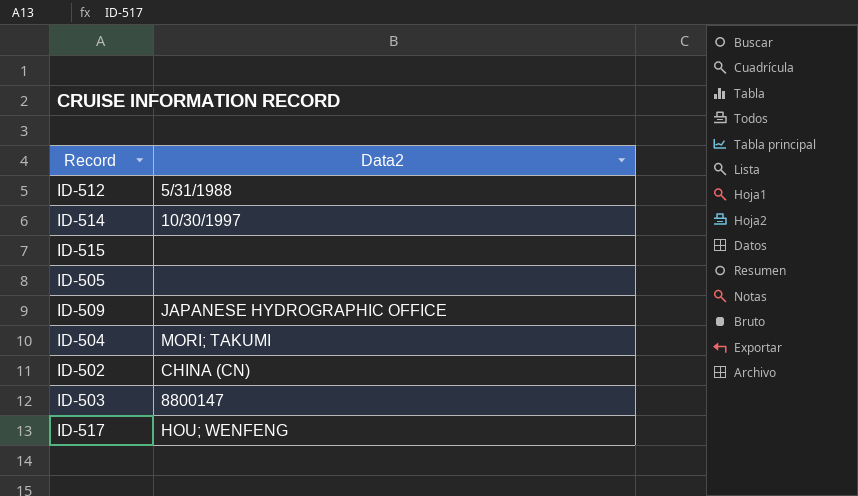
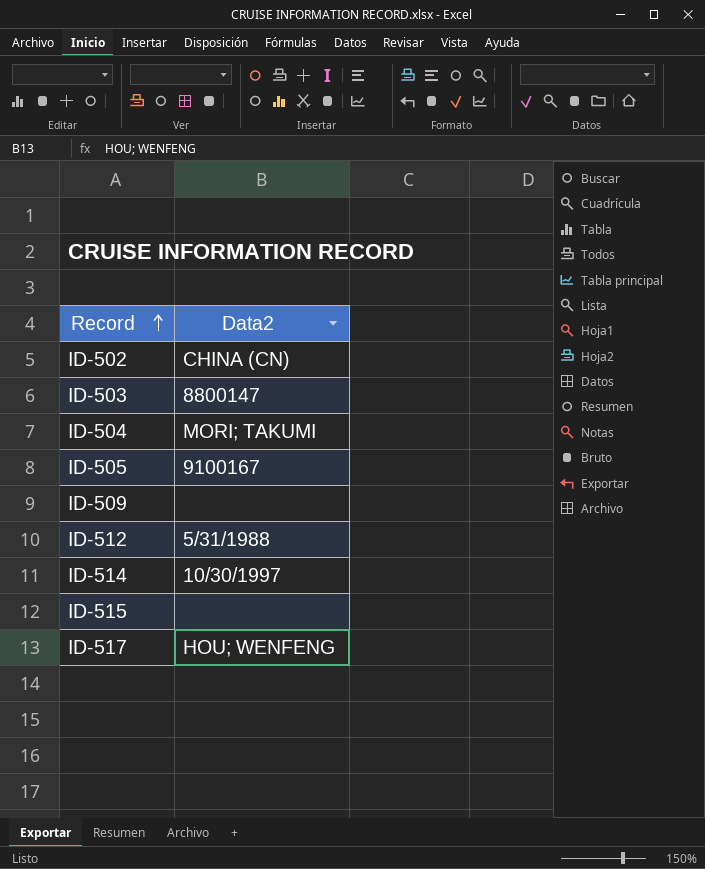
row order: none -> Record ascending
ID-505 | Data2: none -> 9100167
ID-509 | Data2: JAPANESE HYDROGRAPHIC OFFICE -> none

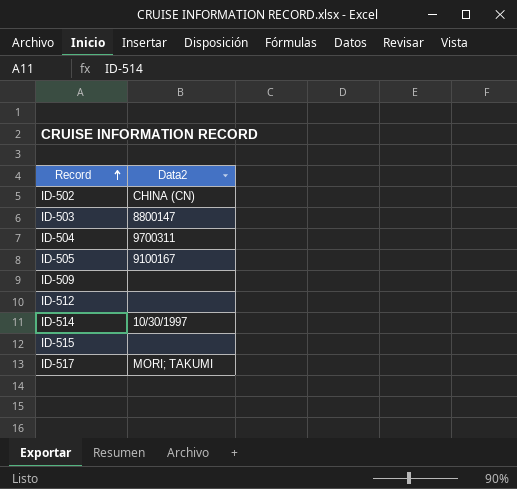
ID-504 | Data2: MORI; TAKUMI -> 9700311
ID-512 | Data2: 5/31/1988 -> none
ID-517 | Data2: HOU; WENFENG -> MORI; TAKUMI

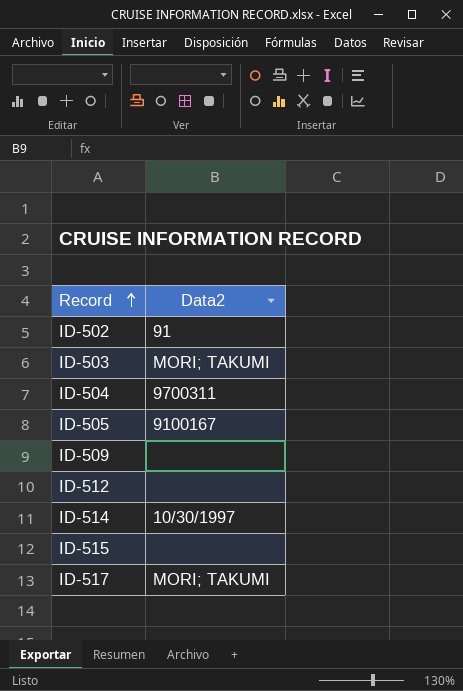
ID-502 | Data2: CHINA (CN) -> 91
ID-503 | Data2: 8800147 -> MORI; TAKUMI

